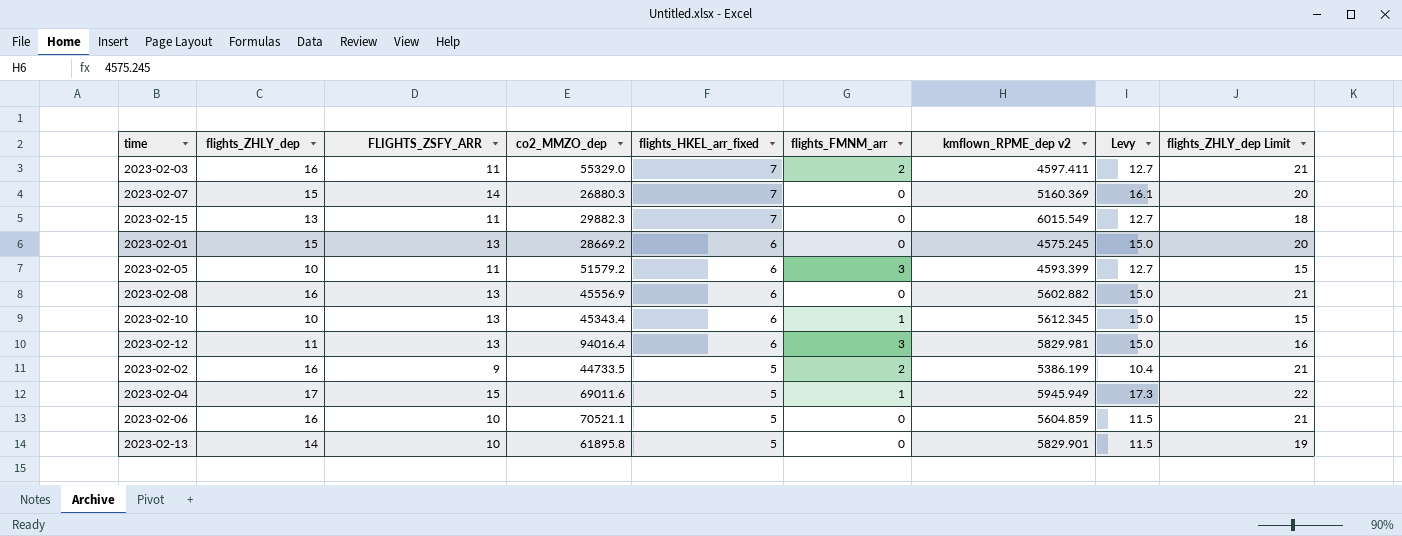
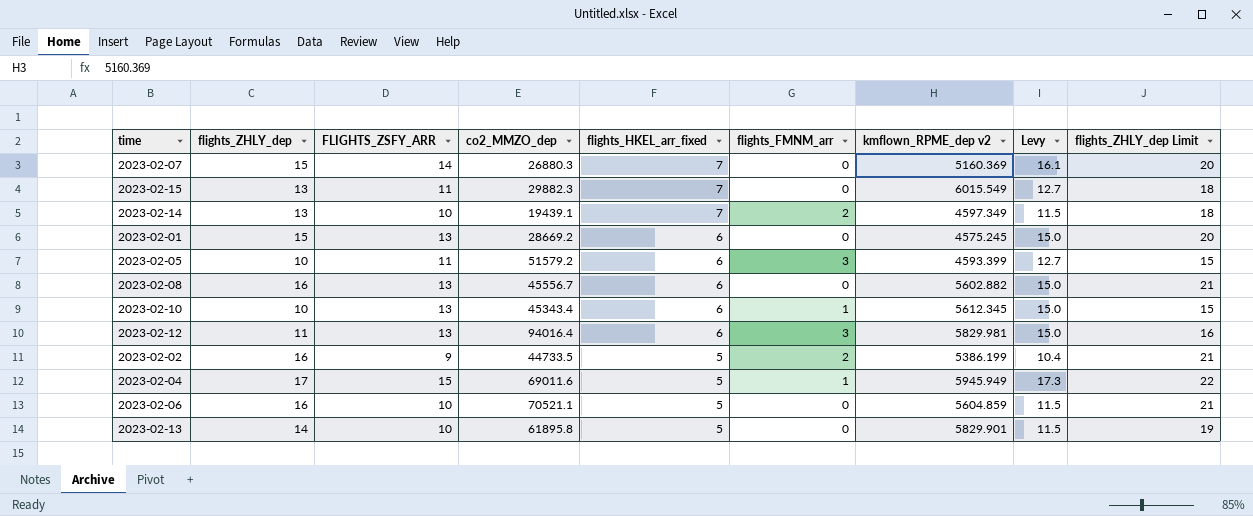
row 2023-02-03: 16 | 11 | 55329.0 | 7 | 2 | 4597.411 | 12.7 | 21 -> none
row 2023-02-14: none -> 13 | 10 | 19439.1 | 7 | 2 | 4597.349 | 11.5 | 18
2023-02-08 | co2_MMZO_dep: 45556.9 -> 45556.7

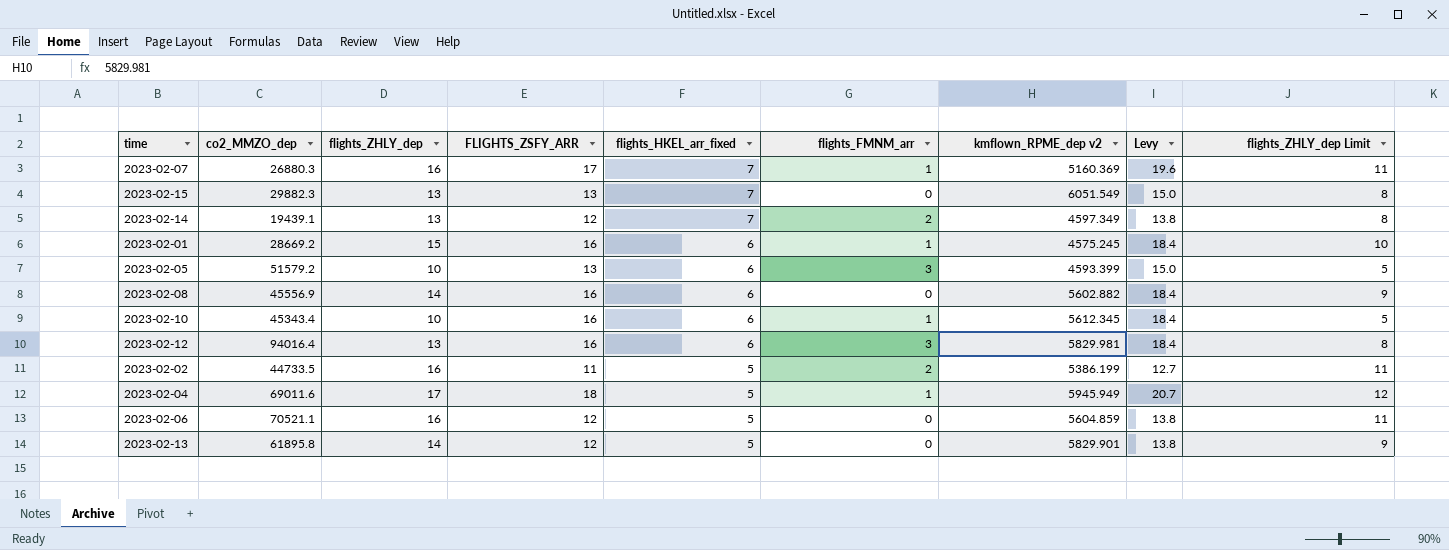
column co2_MMZO_dep | position: 4 -> 2
column flights_ZHLY_dep Limit | formula: [flights_ZHLY_dep] + 5 -> [flights_ZHLY_dep] - 5
2023-02-07 | flights_ZHLY_dep: 15 -> 16
2023-02-07 | FLIGHTS_ZSFY_ARR: 14 -> 17
2023-02-07 | flights_FMNM_arr: 0 -> 1
2023-02-07 | Levy: 16.1 -> 19.6
2023-02-15 | FLIGHTS_ZSFY_ARR: 11 -> 13
2023-02-15 | kmflown_RPME_dep v2: 6015.549 -> 6051.549
2023-02-15 | Levy: 12.7 -> 15.0
2023-02-14 | FLIGHTS_ZSFY_ARR: 10 -> 12
2023-02-14 | Levy: 11.5 -> 13.8
2023-02-01 | FLIGHTS_ZSFY_ARR: 13 -> 16
2023-02-01 | flights_FMNM_arr: 0 -> 1
2023-02-01 | Levy: 15.0 -> 18.4
2023-02-05 | FLIGHTS_ZSFY_ARR: 11 -> 13
2023-02-05 | Levy: 12.7 -> 15.0
2023-02-08 | co2_MMZO_dep: 45556.7 -> 45556.9
2023-02-08 | flights_ZHLY_dep: 16 -> 14
2023-02-08 | FLIGHTS_ZSFY_ARR: 13 -> 16
2023-02-08 | Levy: 15.0 -> 18.4
2023-02-10 | FLIGHTS_ZSFY_ARR: 13 -> 16
2023-02-10 | Levy: 15.0 -> 18.4
2023-02-12 | flights_ZHLY_dep: 11 -> 13
2023-02-12 | FLIGHTS_ZSFY_ARR: 13 -> 16
2023-02-12 | Levy: 15.0 -> 18.4
2023-02-02 | FLIGHTS_ZSFY_ARR: 9 -> 11
2023-02-02 | Levy: 10.4 -> 12.7
2023-02-04 | FLIGHTS_ZSFY_ARR: 15 -> 18
2023-02-04 | Levy: 17.3 -> 20.7
2023-02-06 | FLIGHTS_ZSFY_ARR: 10 -> 12
2023-02-06 | Levy: 11.5 -> 13.8
2023-02-13 | FLIGHTS_ZSFY_ARR: 10 -> 12
2023-02-13 | Levy: 11.5 -> 13.8

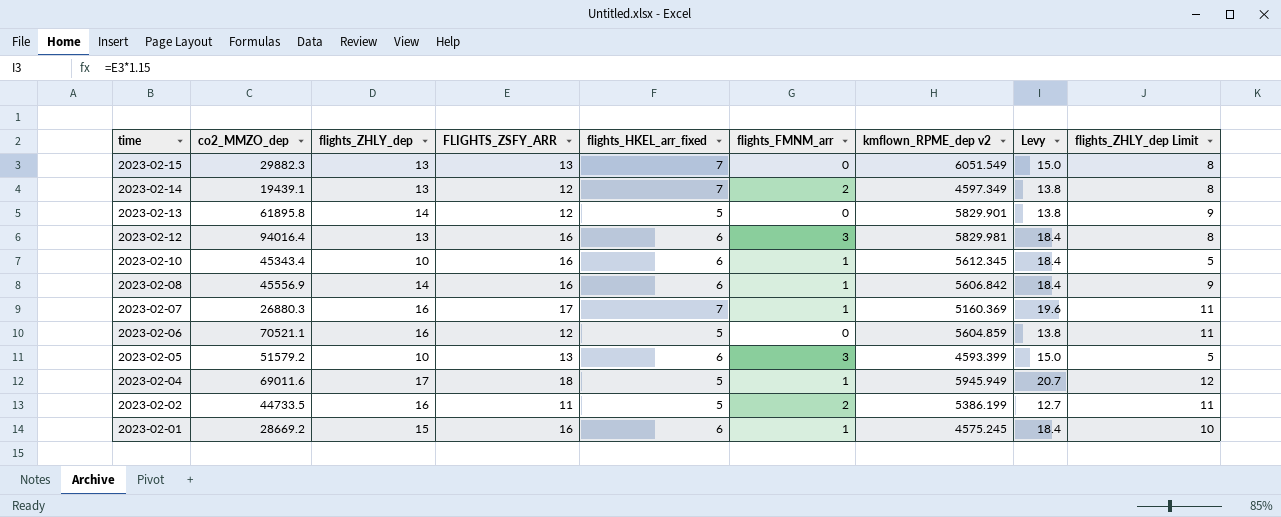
row order: flights_HKEL_arr_fixed descending -> time descending
2023-02-08 | flights_FMNM_arr: 0 -> 1
2023-02-08 | kmflown_RPME_dep v2: 5602.882 -> 5606.842

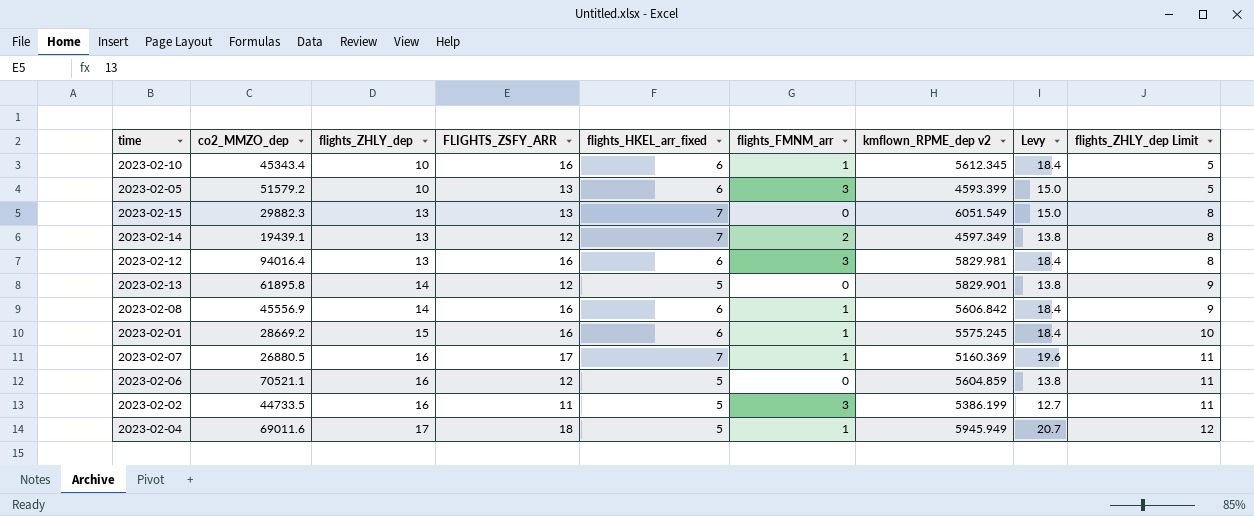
row order: time descending -> flights_ZHLY_dep ascending
2023-02-01 | kmflown_RPME_dep v2: 4575.245 -> 5575.245
2023-02-07 | co2_MMZO_dep: 26880.3 -> 26880.5
2023-02-02 | flights_FMNM_arr: 2 -> 3

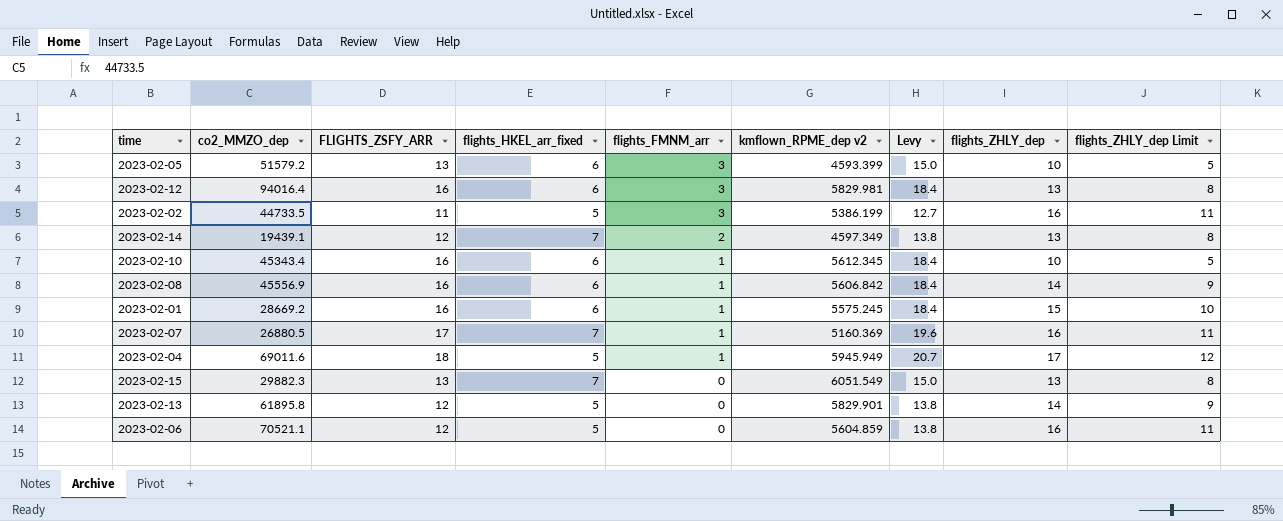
row order: flights_ZHLY_dep ascending -> flights_FMNM_arr descending
column flights_ZHLY_dep | position: 3 -> 8

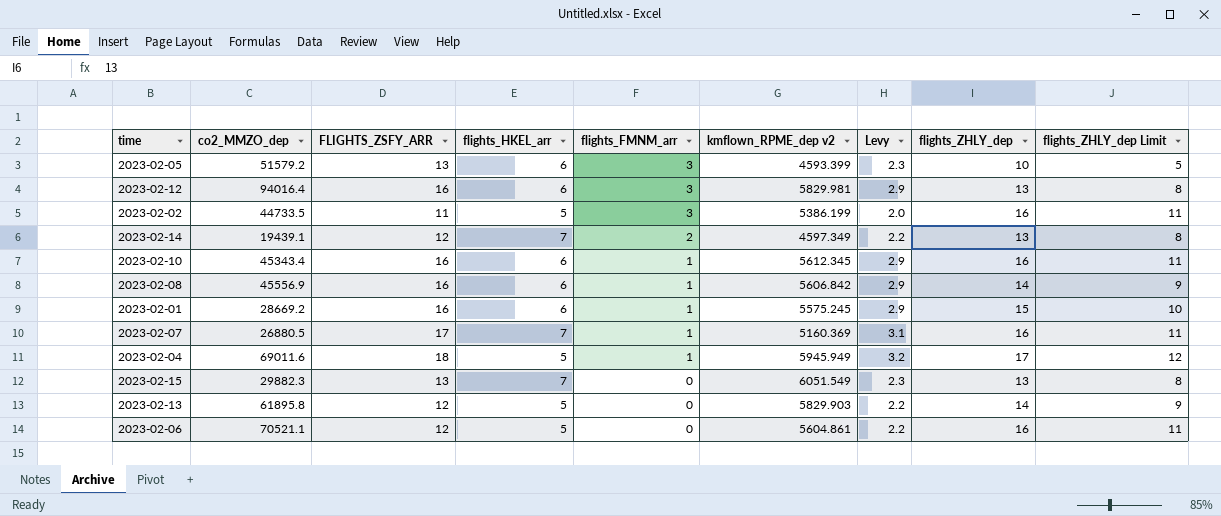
column name: flights_HKEL_arr_fixed -> flights_HKEL_arr
column Levy | formula: [FLIGHTS_ZSFY_ARR] * 1.15 -> [FLIGHTS_ZSFY_ARR] * 0.18
2023-02-10 | flights_ZHLY_dep: 10 -> 16
2023-02-10 | flights_ZHLY_dep Limit: 5 -> 11
2023-02-13 | kmflown_RPME_dep v2: 5829.901 -> 5829.903
2023-02-06 | kmflown_RPME_dep v2: 5604.859 -> 5604.861

